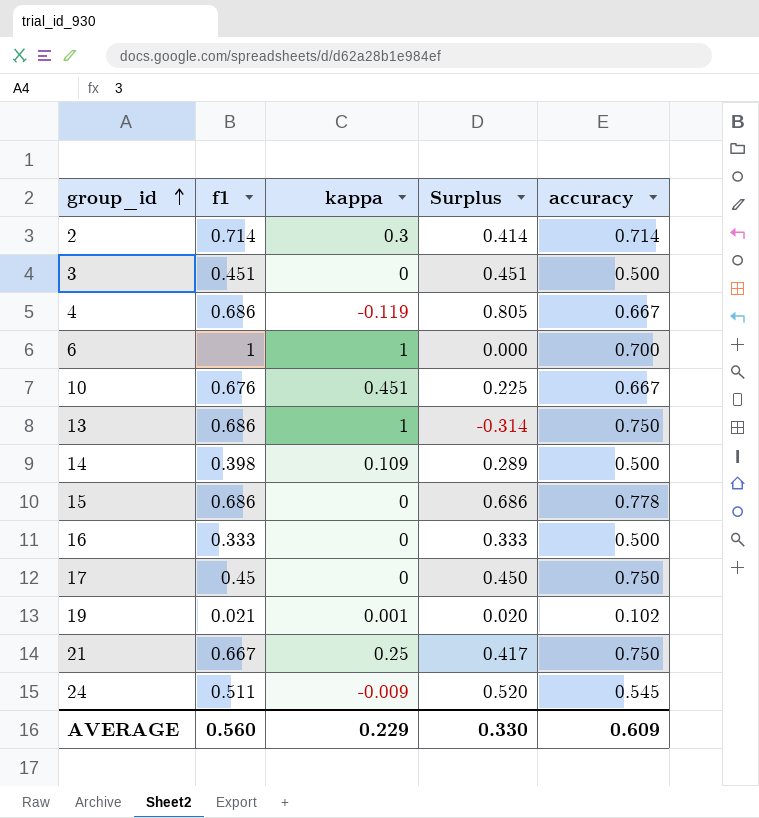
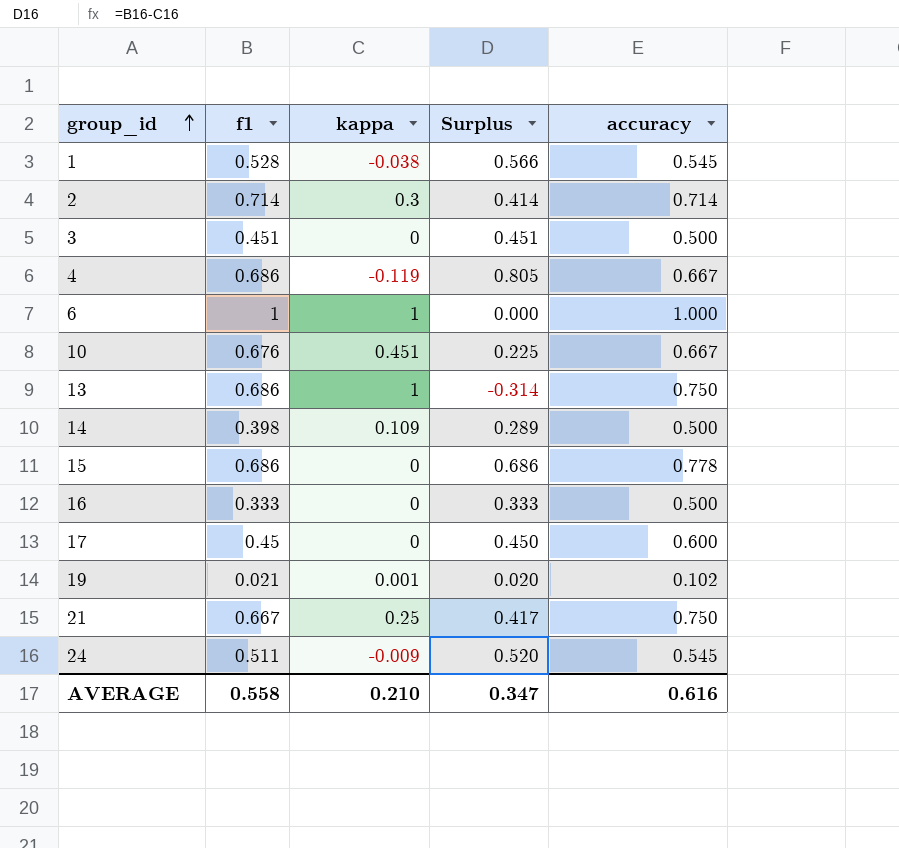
row 1: none -> 0.528 | -0.038 | 0.566 | 0.545
6 | accuracy: 0.700 -> 1.000
17 | accuracy: 0.750 -> 0.600
AVERAGE | f1: 0.560 -> 0.558
AVERAGE | kappa: 0.229 -> 0.210
AVERAGE | Surplus: 0.330 -> 0.347
AVERAGE | accuracy: 0.609 -> 0.616

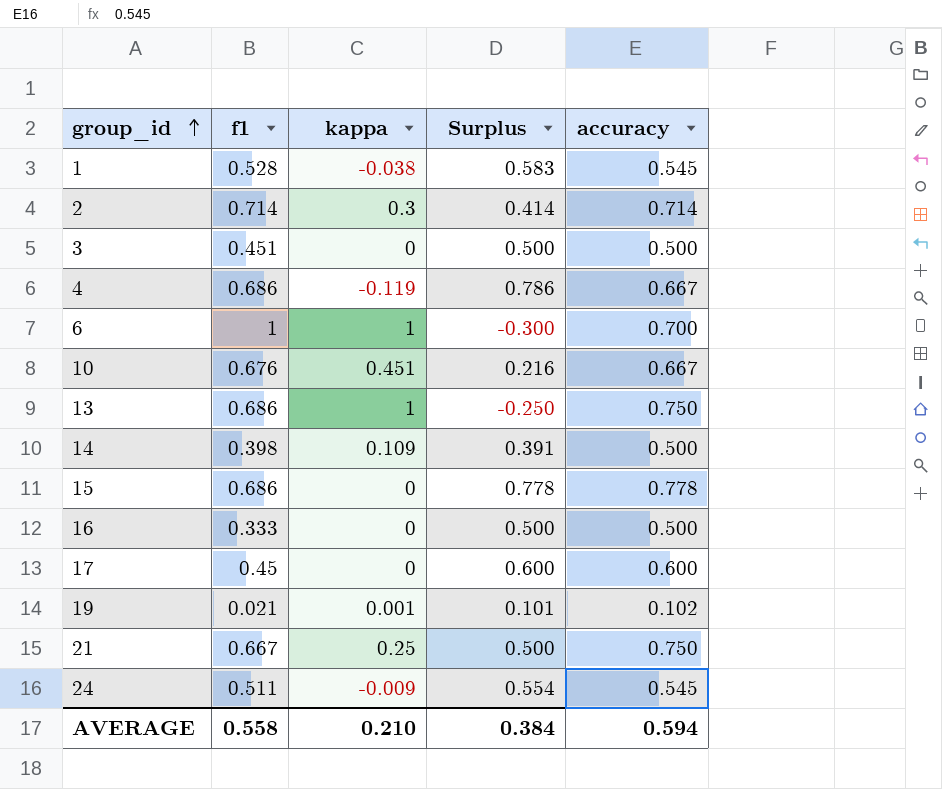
column Surplus | formula: [f1] - [kappa] -> [accuracy] - [kappa]
6 | accuracy: 1.000 -> 0.700
AVERAGE | Surplus: 0.347 -> 0.384
AVERAGE | accuracy: 0.616 -> 0.594

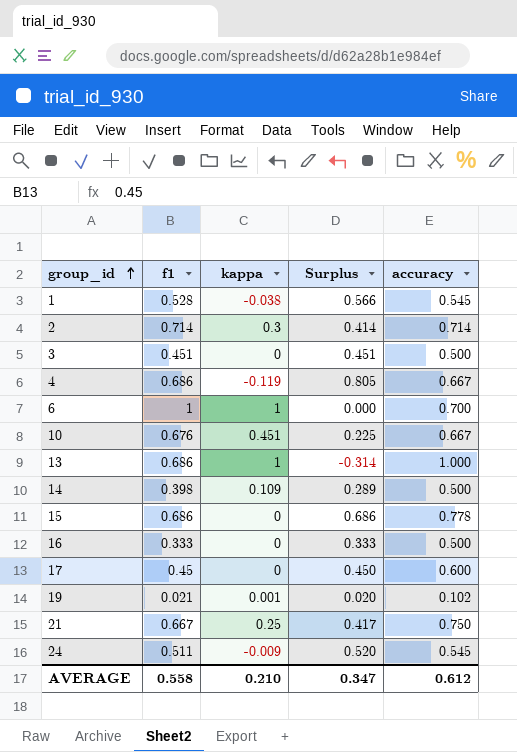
column Surplus | formula: [accuracy] - [kappa] -> [f1] - [kappa]
13 | accuracy: 0.750 -> 1.000
AVERAGE | Surplus: 0.384 -> 0.347
AVERAGE | accuracy: 0.594 -> 0.612

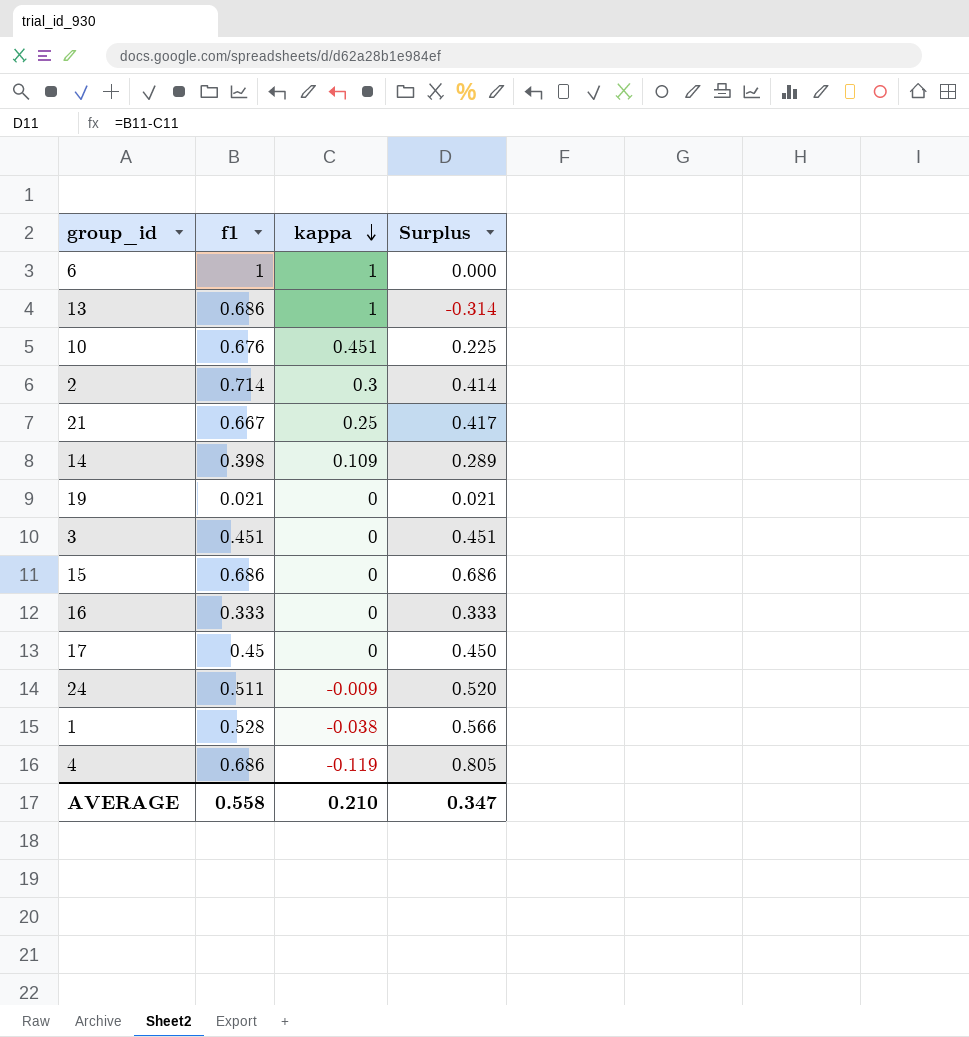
row order: group_id ascending -> kappa descending
column accuracy | position: 5 -> none
19 | kappa: 0.001 -> 0
19 | Surplus: 0.020 -> 0.021

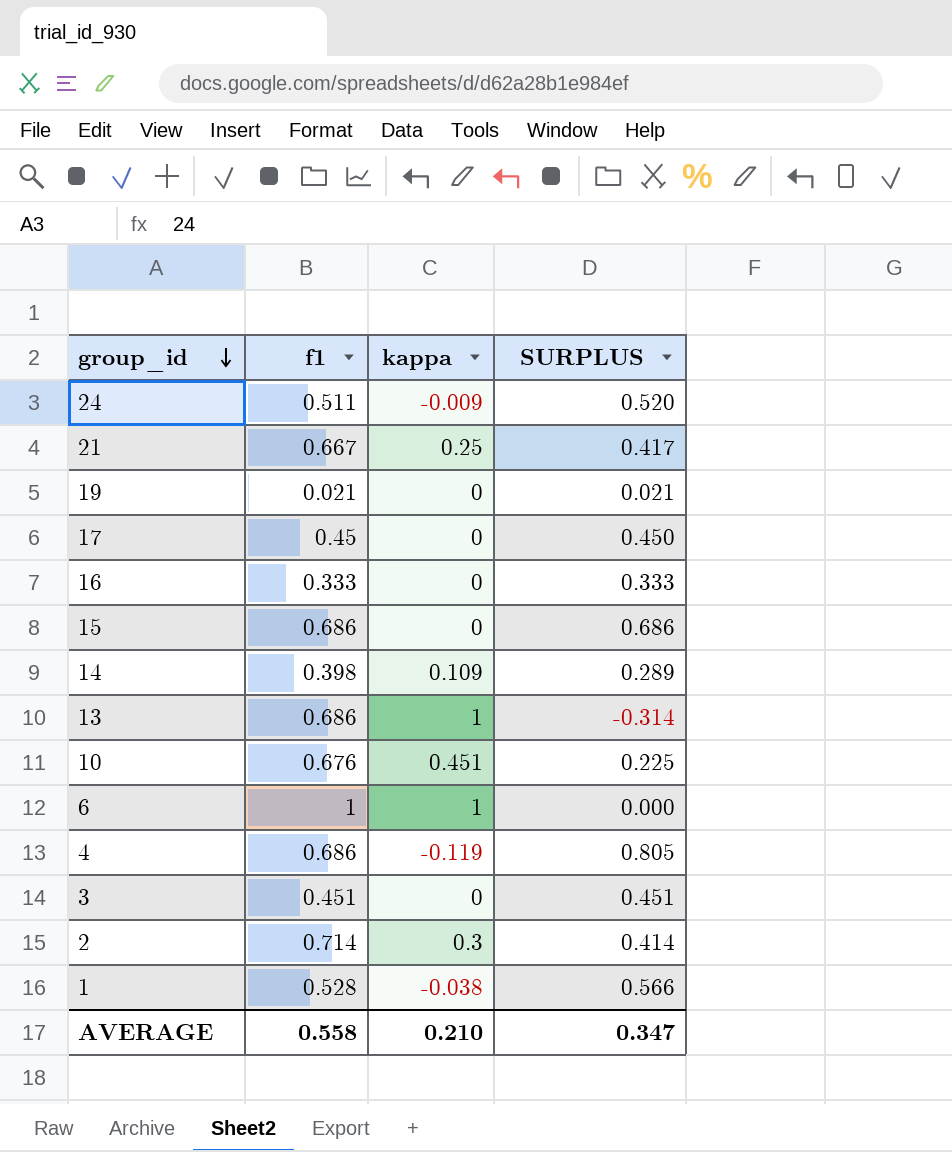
row order: kappa descending -> group_id descending
column name: Surplus -> SURPLUS

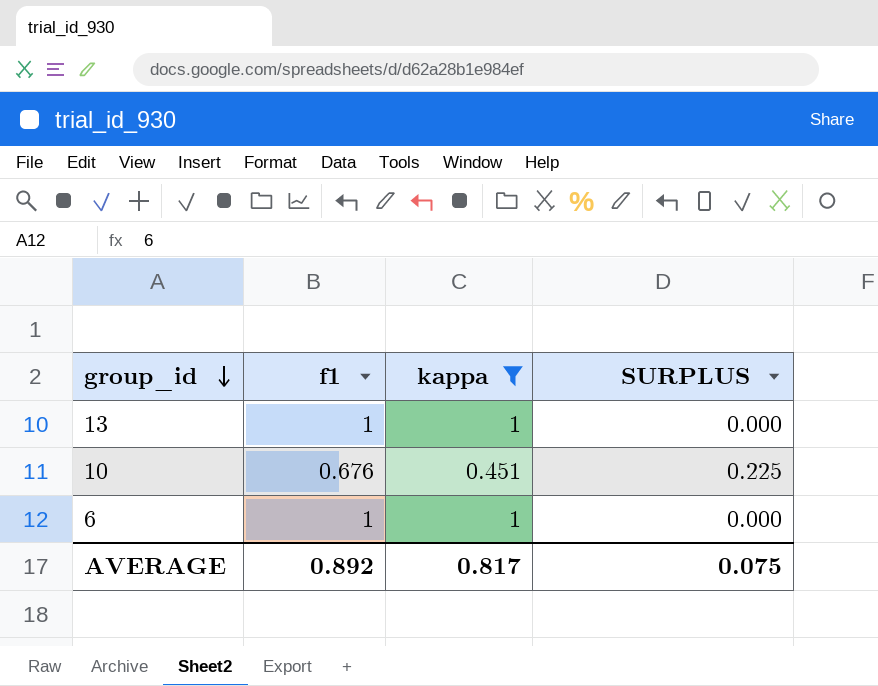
filter: none -> kappa >= 0.451
13 | f1: 0.686 -> 1
13 | SURPLUS: -0.314 -> 0.000
AVERAGE | f1: 0.558 -> 0.892
AVERAGE | kappa: 0.210 -> 0.817
AVERAGE | SURPLUS: 0.347 -> 0.075

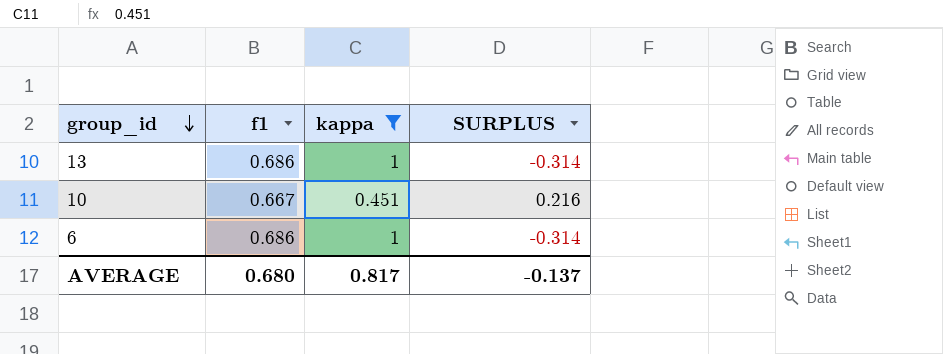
13 | f1: 1 -> 0.686
13 | SURPLUS: 0.000 -> -0.314
10 | f1: 0.676 -> 0.667
10 | SURPLUS: 0.225 -> 0.216
6 | f1: 1 -> 0.686
6 | SURPLUS: 0.000 -> -0.314
AVERAGE | f1: 0.892 -> 0.680
AVERAGE | SURPLUS: 0.075 -> -0.137

